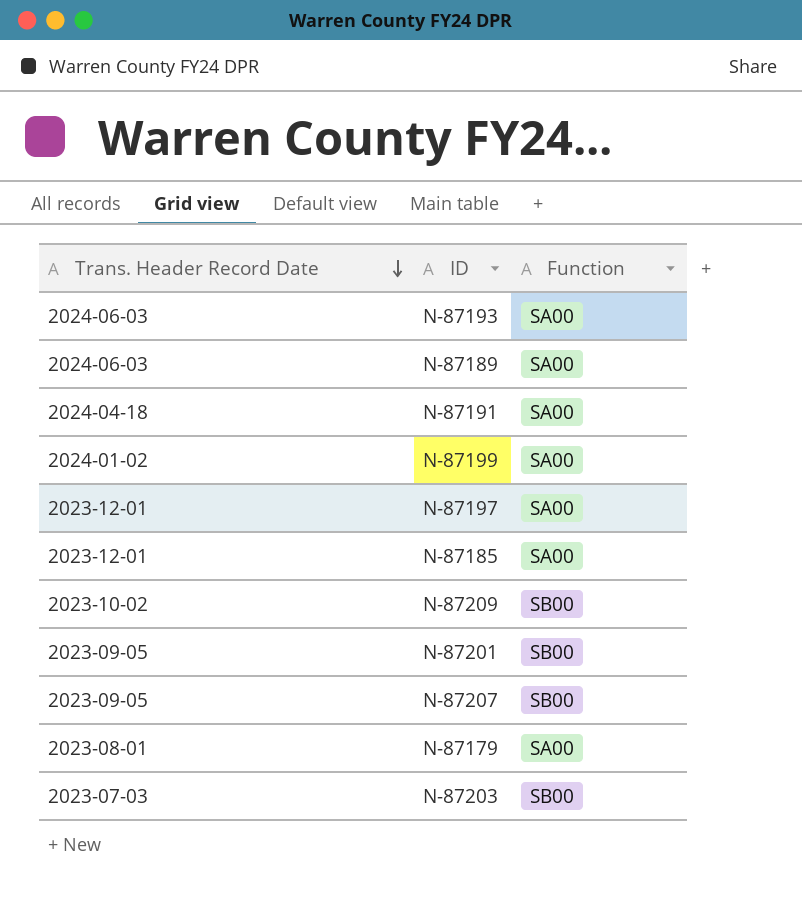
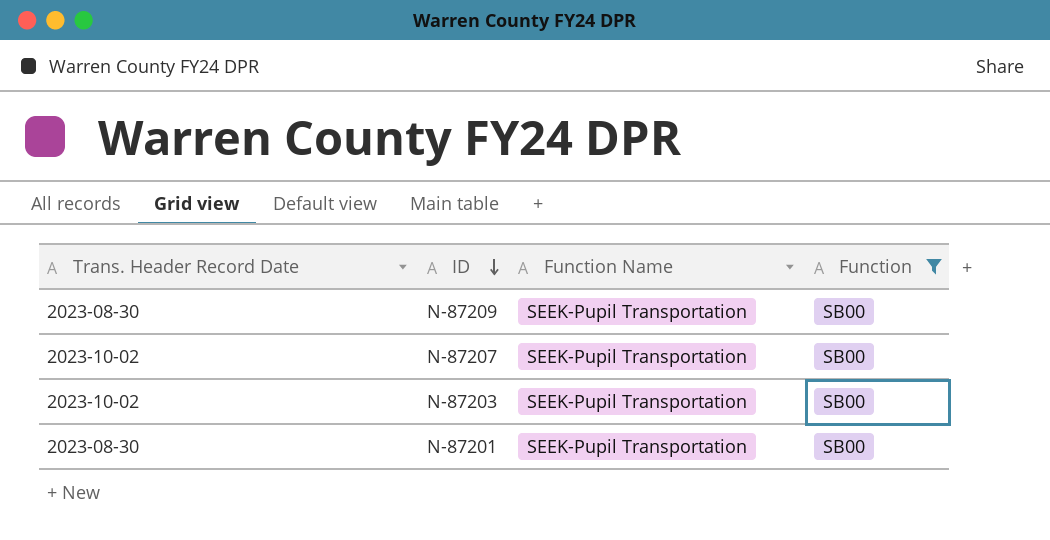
filter: none -> Function = SB00
row order: Trans. Header Record Date descending -> ID descending
column Function Name | position: none -> 3
N-87209 | Trans. Header Record Date: 2023-10-02 -> 2023-08-30
N-87207 | Trans. Header Record Date: 2023-09-05 -> 2023-10-02
N-87203 | Trans. Header Record Date: 2023-07-03 -> 2023-10-02
N-87201 | Trans. Header Record Date: 2023-09-05 -> 2023-08-30

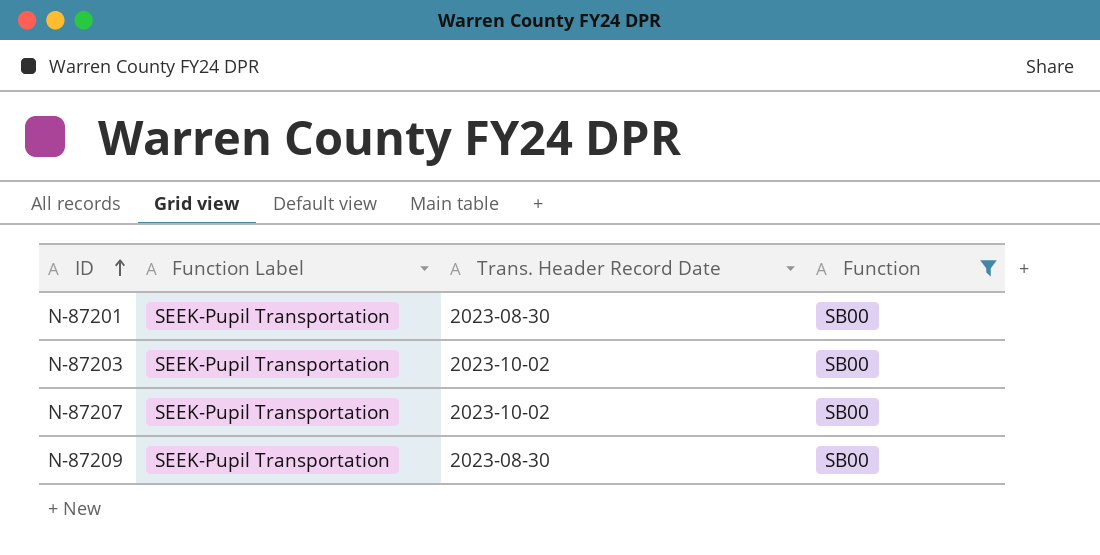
row order: ID descending -> ID ascending
column name: Function Name -> Function Label
column Trans. Header Record Date | position: 1 -> 3

